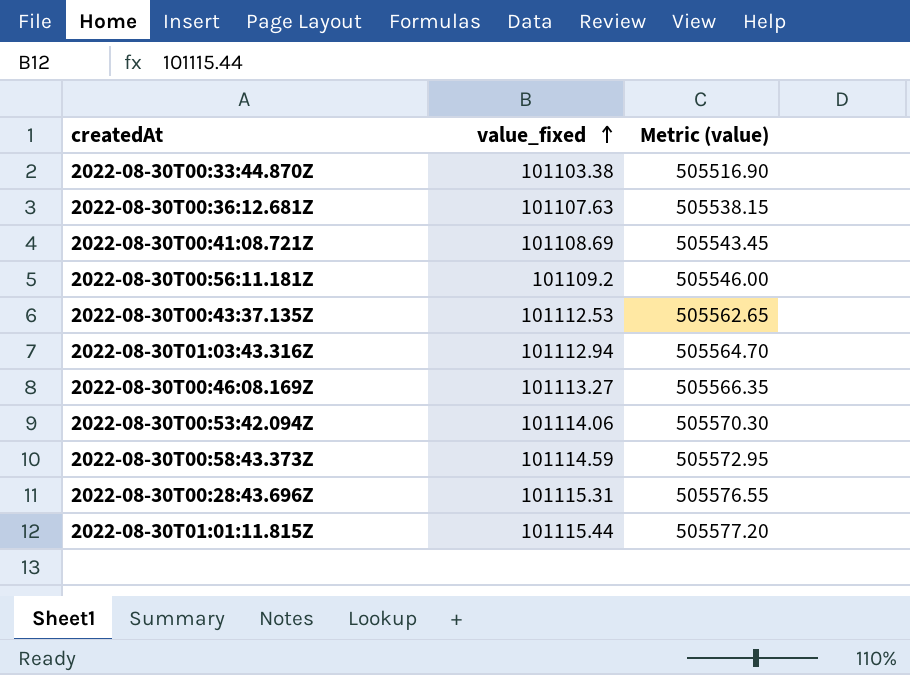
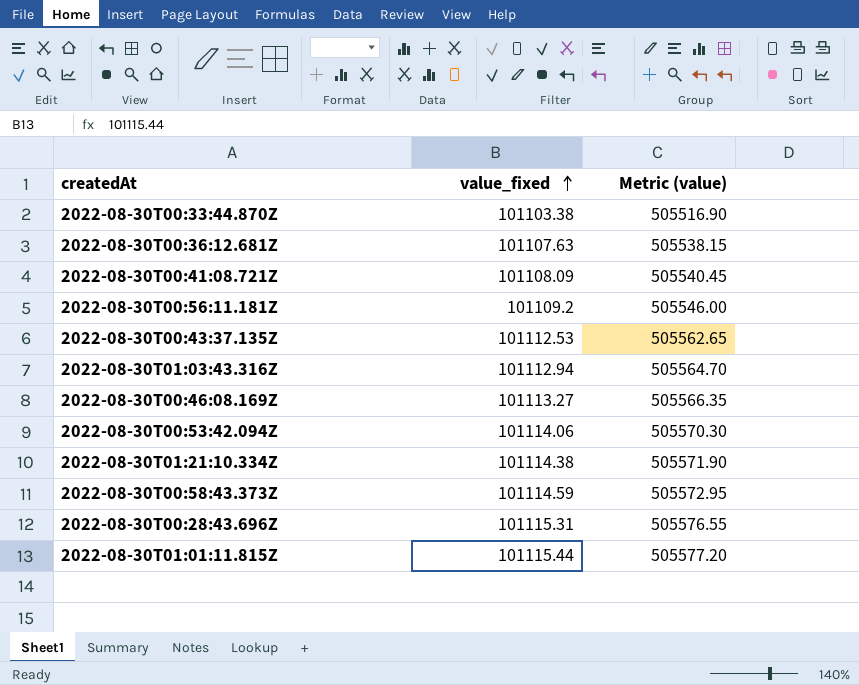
2022-08-30T00:41:08.721Z | value_fixed: 101108.69 -> 101108.09
2022-08-30T00:41:08.721Z | Metric (value): 505543.45 -> 505540.45
row 2022-08-30T01:21:10.334Z: none -> 101114.38 | 505571.90

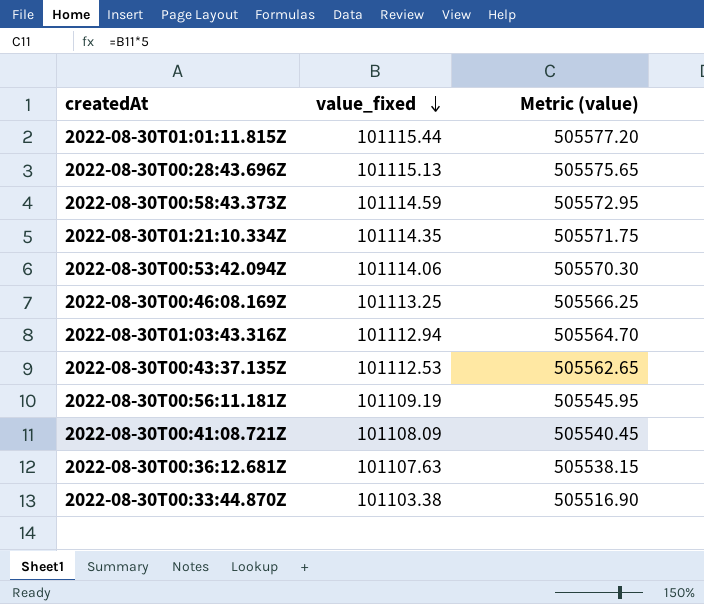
row order: value_fixed ascending -> value_fixed descending
2022-08-30T00:28:43.696Z | value_fixed: 101115.31 -> 101115.13
2022-08-30T00:28:43.696Z | Metric (value): 505576.55 -> 505575.65
2022-08-30T01:21:10.334Z | value_fixed: 101114.38 -> 101114.35
2022-08-30T01:21:10.334Z | Metric (value): 505571.90 -> 505571.75
2022-08-30T00:46:08.169Z | value_fixed: 101113.27 -> 101113.25
2022-08-30T00:46:08.169Z | Metric (value): 505566.35 -> 505566.25
2022-08-30T00:56:11.181Z | value_fixed: 101109.2 -> 101109.19
2022-08-30T00:56:11.181Z | Metric (value): 505546.00 -> 505545.95

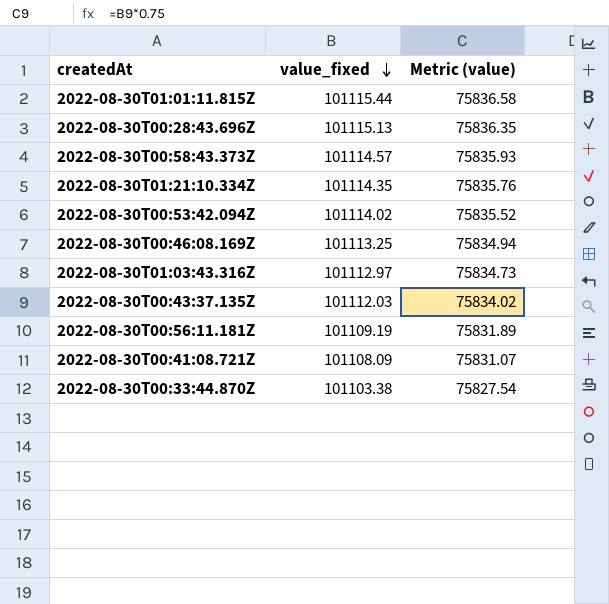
column Metric (value) | formula: [value_fixed] * 5 -> [value_fixed] * 0.75
row 2022-08-30T00:36:12.681Z: 101107.63 | 505538.15 -> none
2022-08-30T00:58:43.373Z | value_fixed: 101114.59 -> 101114.57
2022-08-30T00:53:42.094Z | value_fixed: 101114.06 -> 101114.02
2022-08-30T01:03:43.316Z | value_fixed: 101112.94 -> 101112.97
2022-08-30T00:43:37.135Z | value_fixed: 101112.53 -> 101112.03

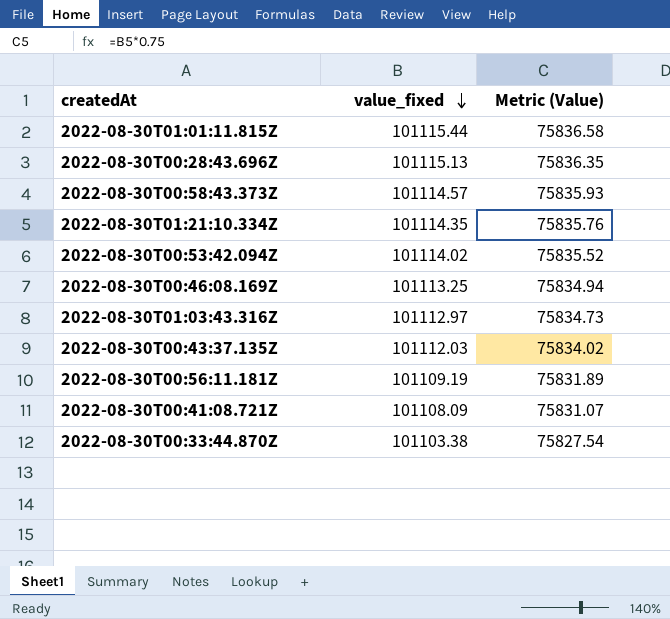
column name: Metric (value) -> Metric (Value)

